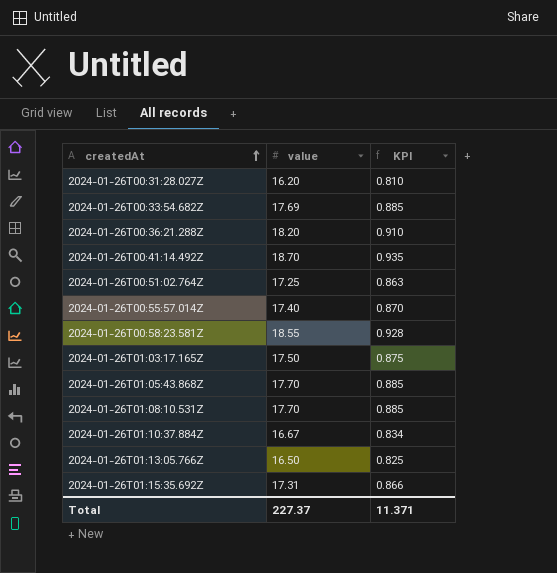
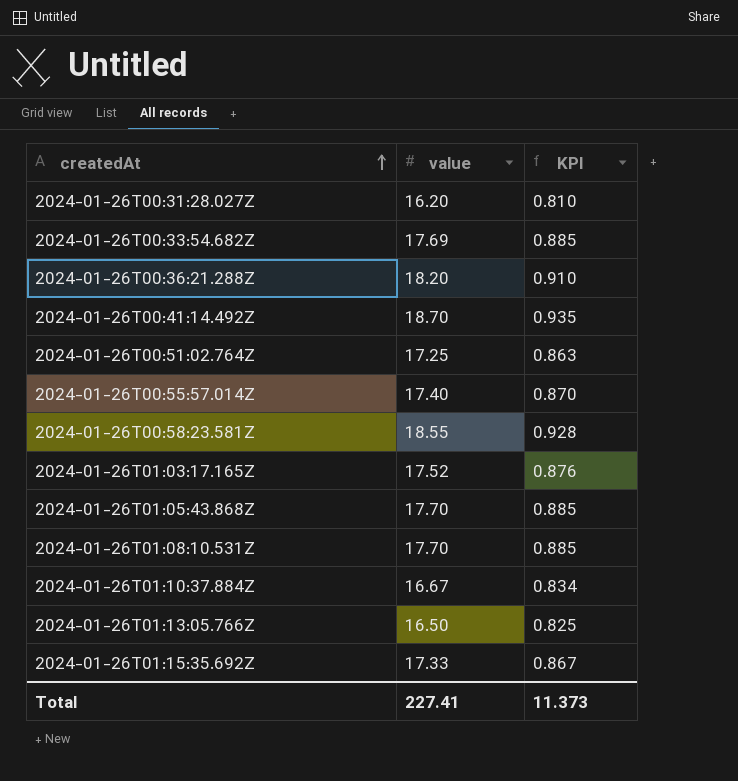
2024-01-26T01:03:17.165Z | value: 17.50 -> 17.52
2024-01-26T01:03:17.165Z | KPI: 0.875 -> 0.876
2024-01-26T01:15:35.692Z | value: 17.31 -> 17.33
2024-01-26T01:15:35.692Z | KPI: 0.866 -> 0.867
Total | value: 227.37 -> 227.41
Total | KPI: 11.371 -> 11.373

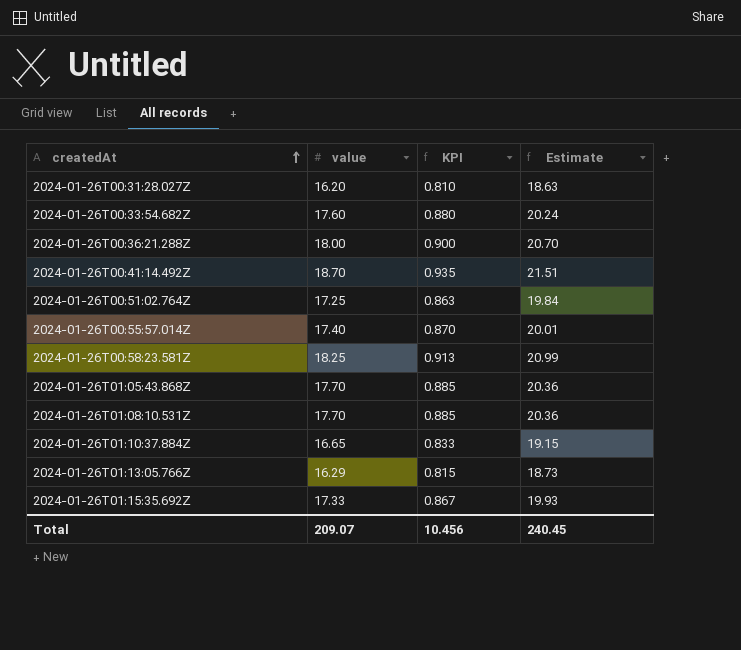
column Estimate | formula: none -> [value] * 1.15
row 2024-01-26T01:03:17.165Z: 17.52 | 0.876 -> none
2024-01-26T00:33:54.682Z | value: 17.69 -> 17.60
2024-01-26T00:33:54.682Z | KPI: 0.885 -> 0.880
2024-01-26T00:36:21.288Z | value: 18.20 -> 18.00
2024-01-26T00:36:21.288Z | KPI: 0.910 -> 0.900
2024-01-26T00:58:23.581Z | value: 18.55 -> 18.25
2024-01-26T00:58:23.581Z | KPI: 0.928 -> 0.913
2024-01-26T01:10:37.884Z | value: 16.67 -> 16.65
2024-01-26T01:10:37.884Z | KPI: 0.834 -> 0.833
2024-01-26T01:13:05.766Z | value: 16.50 -> 16.29
2024-01-26T01:13:05.766Z | KPI: 0.825 -> 0.815
Total | value: 227.41 -> 209.07
Total | KPI: 11.373 -> 10.456

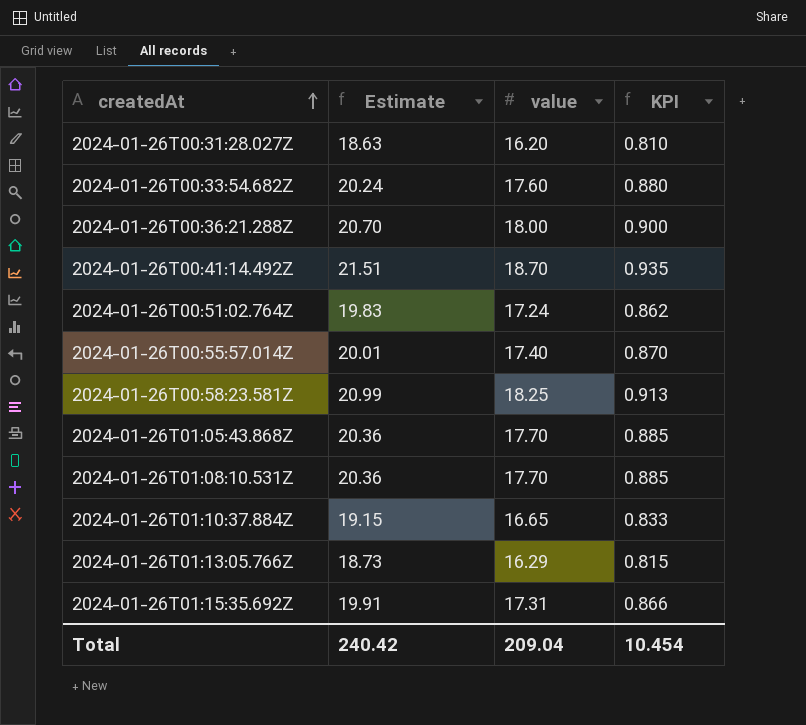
column Estimate | position: 4 -> 2
2024-01-26T00:51:02.764Z | Estimate: 19.84 -> 19.83
2024-01-26T00:51:02.764Z | value: 17.25 -> 17.24
2024-01-26T00:51:02.764Z | KPI: 0.863 -> 0.862
2024-01-26T01:15:35.692Z | Estimate: 19.93 -> 19.91
2024-01-26T01:15:35.692Z | value: 17.33 -> 17.31
2024-01-26T01:15:35.692Z | KPI: 0.867 -> 0.866
Total | Estimate: 240.45 -> 240.42
Total | value: 209.07 -> 209.04
Total | KPI: 10.456 -> 10.454

